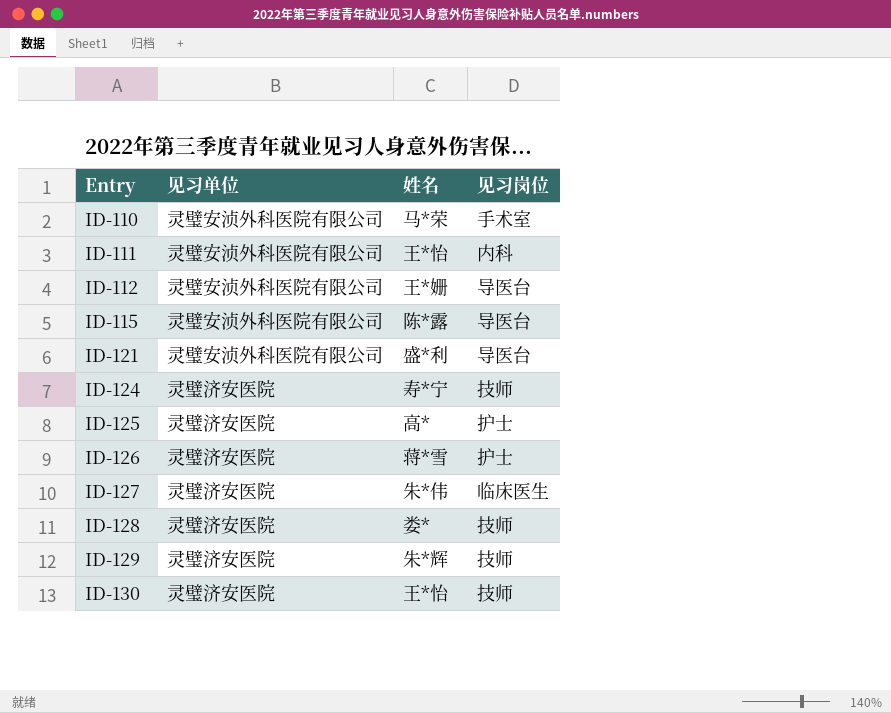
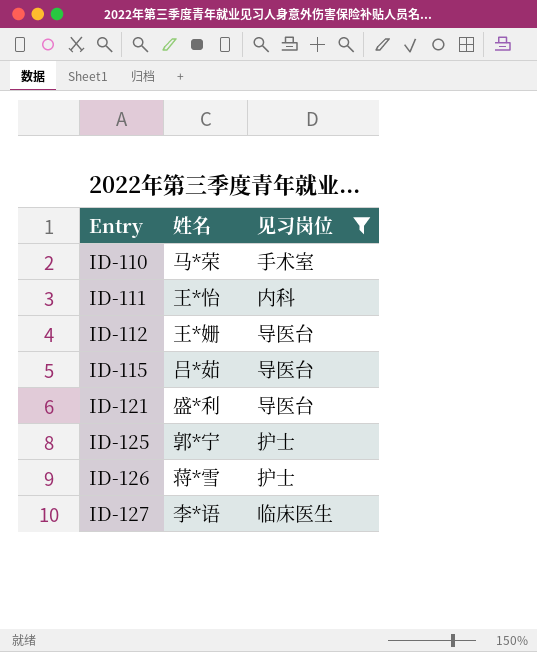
filter: none -> 见习岗位 != 技师
column 见习单位 | position: 2 -> none
ID-115 | 姓名: 陈*露 -> 吕*茹
ID-125 | 姓名: 高* -> 郭*宁
ID-127 | 姓名: 朱*伟 -> 李*语

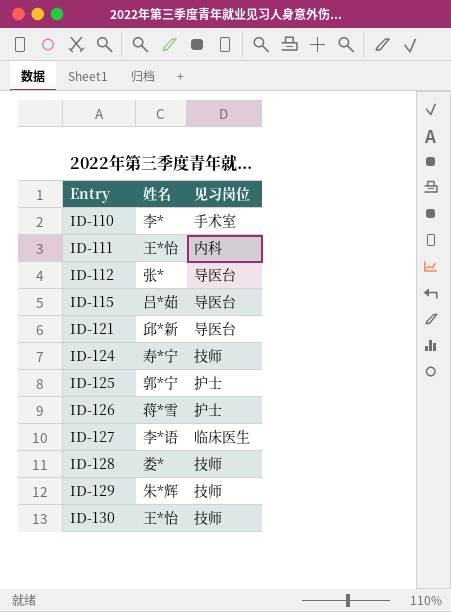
filter: 见习岗位 != 技师 -> none
ID-110 | 姓名: 马*荣 -> 李*
ID-112 | 姓名: 王*姗 -> 张*
ID-121 | 姓名: 盛*利 -> 邱*新

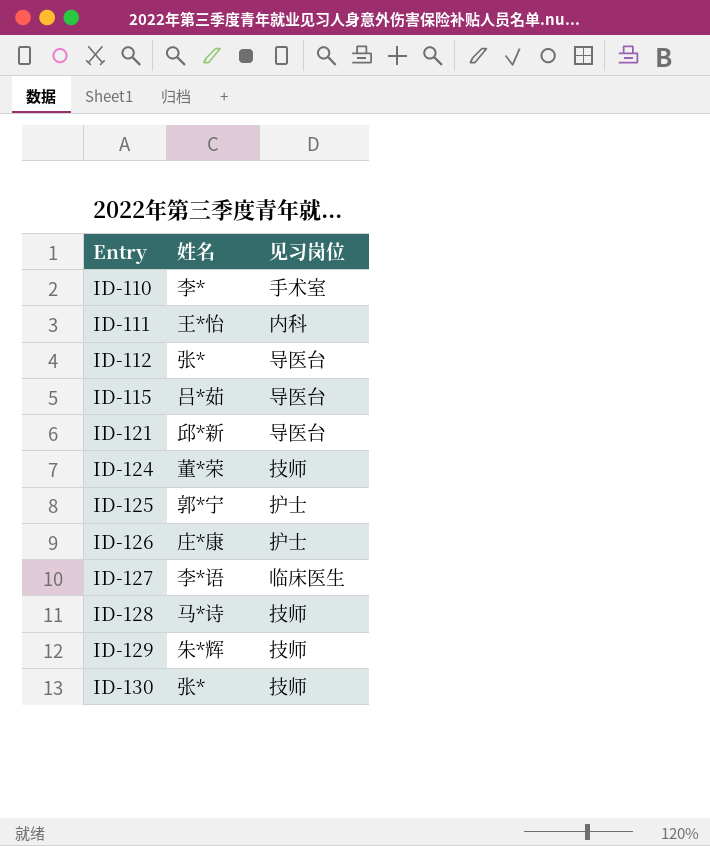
ID-124 | 姓名: 寿*宁 -> 董*荣
ID-126 | 姓名: 蒋*雪 -> 庄*康
ID-128 | 姓名: 娄* -> 马*诗
ID-130 | 姓名: 王*怡 -> 张*

